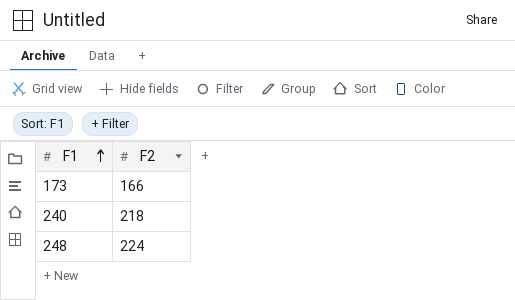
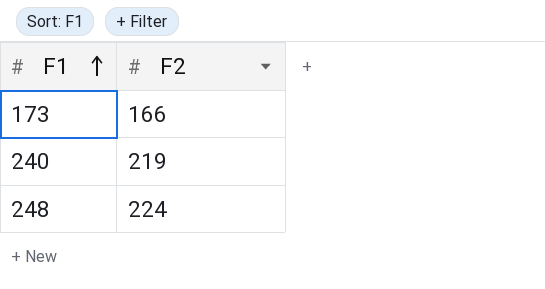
240 | F2: 218 -> 219

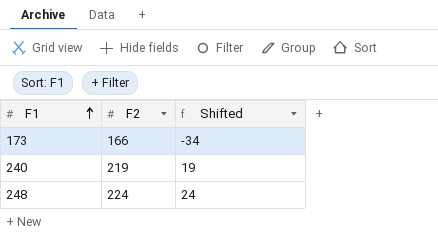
column Shifted | formula: none -> [F2] - 200

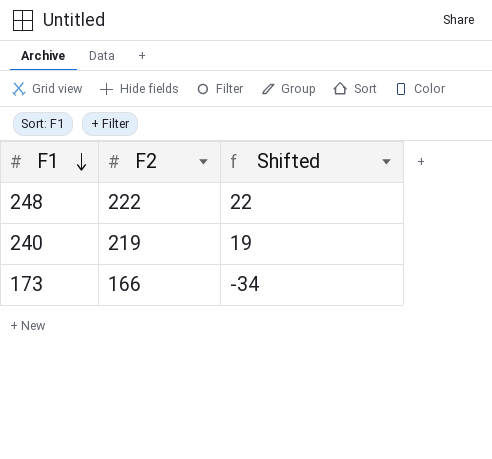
row order: F1 ascending -> F1 descending
248 | F2: 224 -> 222
248 | Shifted: 24 -> 22

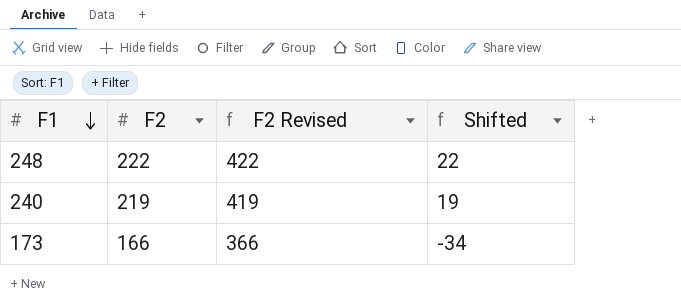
column F2 Revised | formula: none -> [F2] + 200

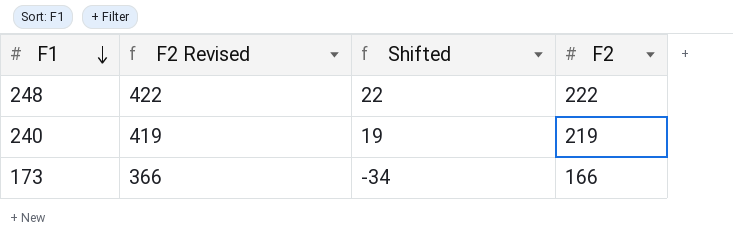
column F2 | position: 2 -> 4

